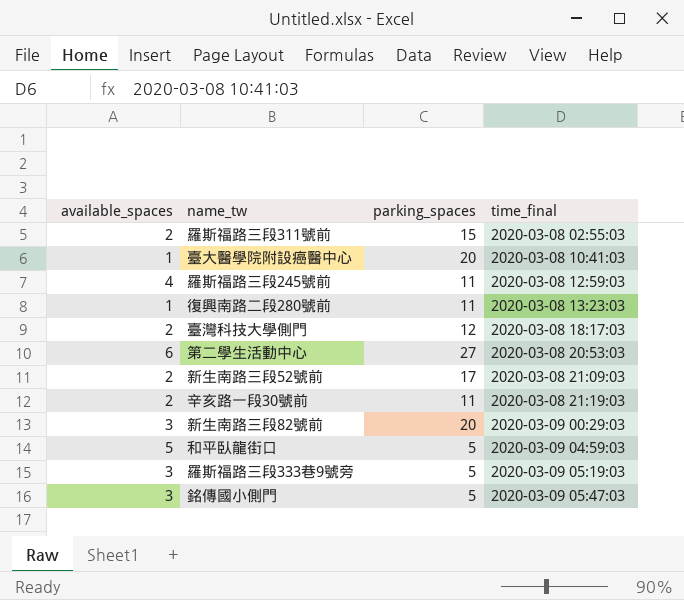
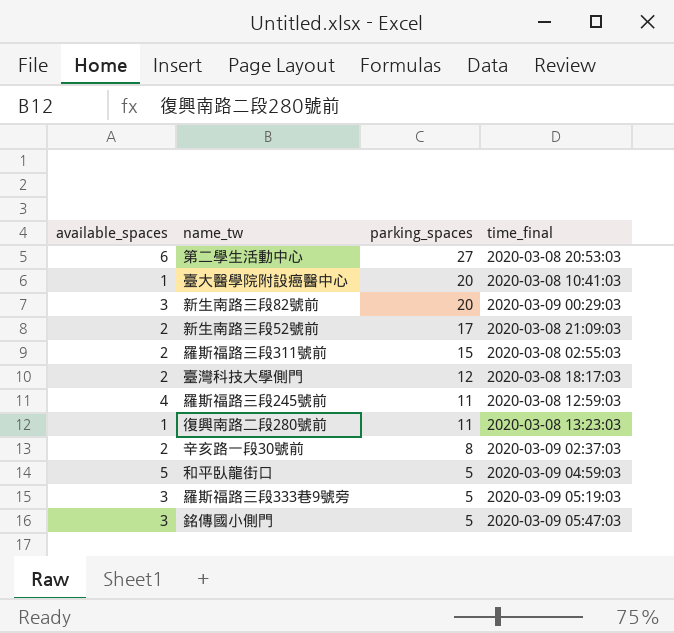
row order: time_final ascending -> parking_spaces descending
辛亥路一段30號前 | parking_spaces: 11 -> 8
辛亥路一段30號前 | time_final: 2020-03-08 21:19:03 -> 2020-03-09 02:37:03

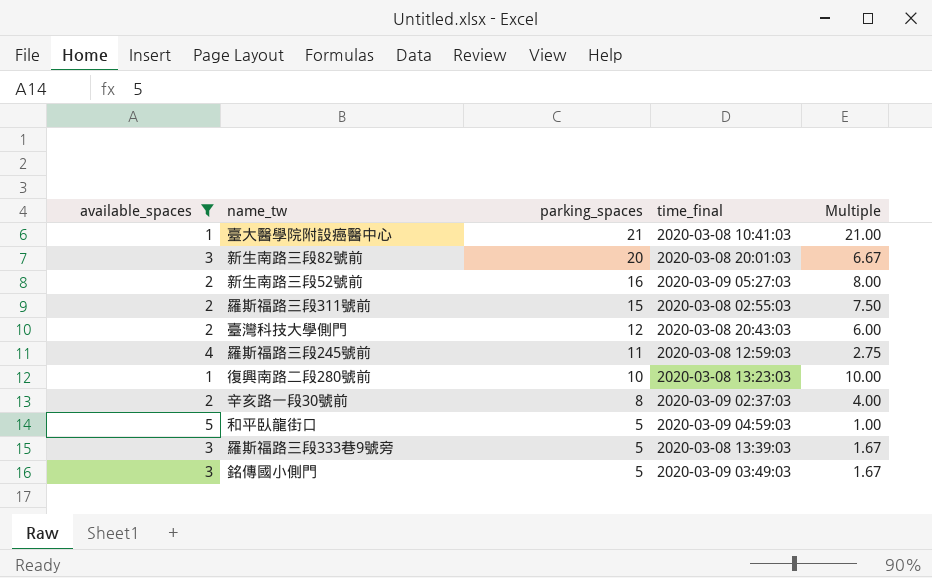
filter: none -> available_spaces != 6
column Multiple | formula: none -> [parking_spaces] / [available_spaces]
臺大醫學院附設癌醫中心 | parking_spaces: 20 -> 21
新生南路三段82號前 | time_final: 2020-03-09 00:29:03 -> 2020-03-08 20:01:03
新生南路三段52號前 | parking_spaces: 17 -> 16
新生南路三段52號前 | time_final: 2020-03-08 21:09:03 -> 2020-03-09 05:27:03
臺灣科技大學側門 | time_final: 2020-03-08 18:17:03 -> 2020-03-08 20:43:03
復興南路二段280號前 | parking_spaces: 11 -> 10
羅斯福路三段333巷9號旁 | time_final: 2020-03-09 05:19:03 -> 2020-03-08 13:39:03
銘傳國小側門 | time_final: 2020-03-09 05:47:03 -> 2020-03-09 03:49:03

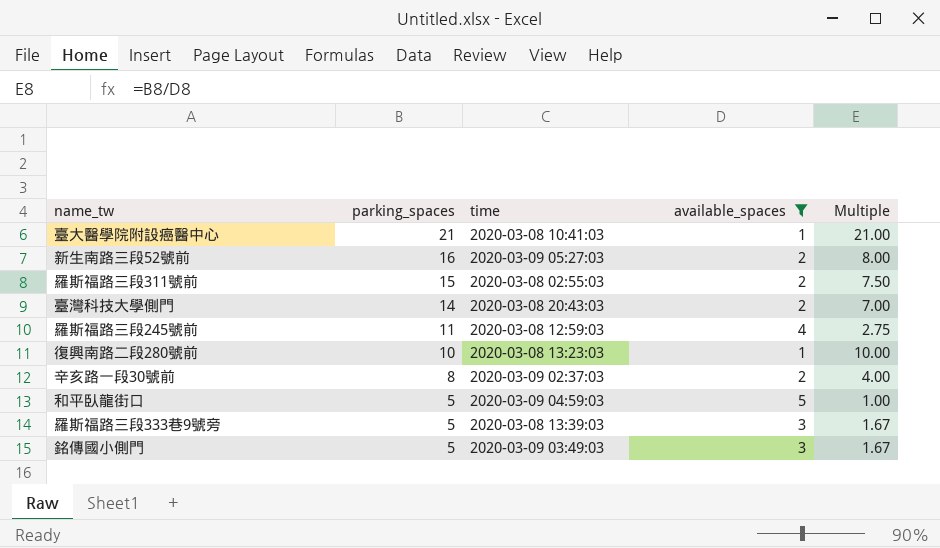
column name: time_final -> time
column available_spaces | position: 1 -> 4
row 新生南路三段82號前: 3 | 20 | 2020-03-08 20:01:03 | 6.67 -> none
臺灣科技大學側門 | parking_spaces: 12 -> 14
臺灣科技大學側門 | Multiple: 6.00 -> 7.00

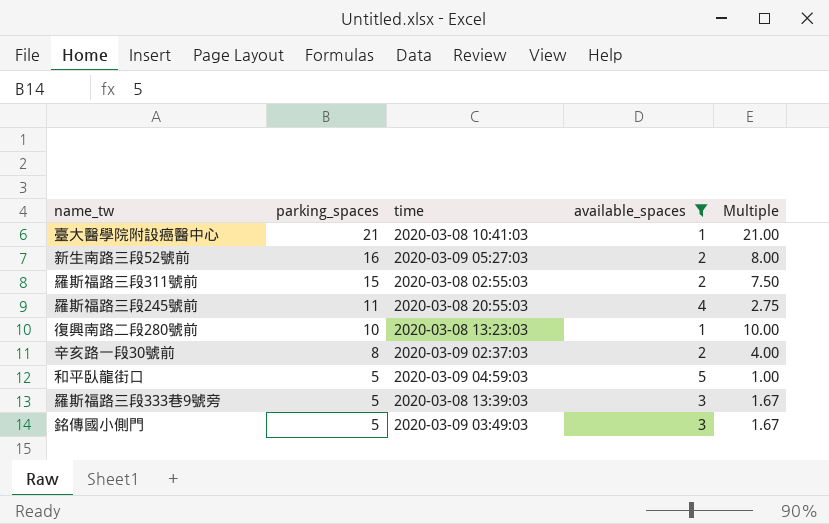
row 臺灣科技大學側門: 14 | 2020-03-08 20:43:03 | 2 | 7.00 -> none
羅斯福路三段245號前 | time: 2020-03-08 12:59:03 -> 2020-03-08 20:55:03

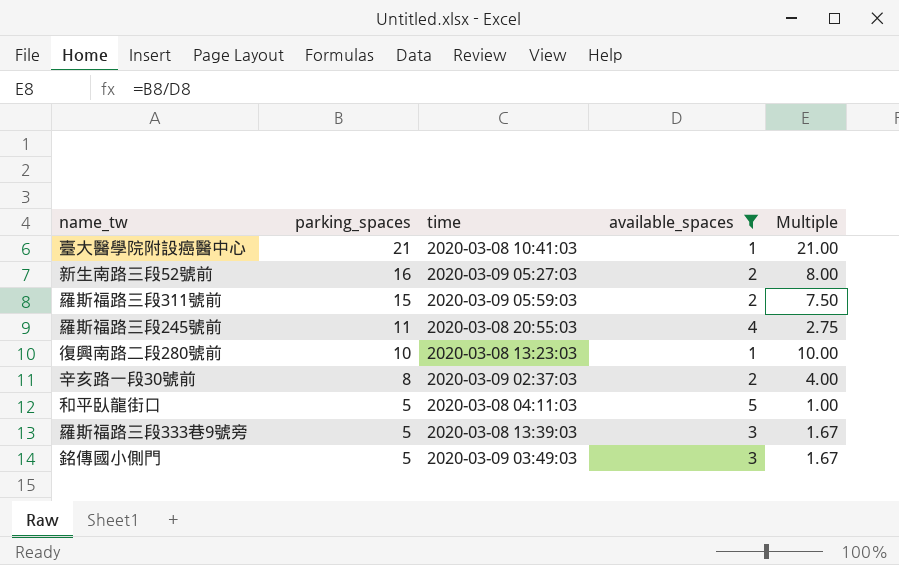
羅斯福路三段311號前 | time: 2020-03-08 02:55:03 -> 2020-03-09 05:59:03
和平臥龍街口 | time: 2020-03-09 04:59:03 -> 2020-03-08 04:11:03

